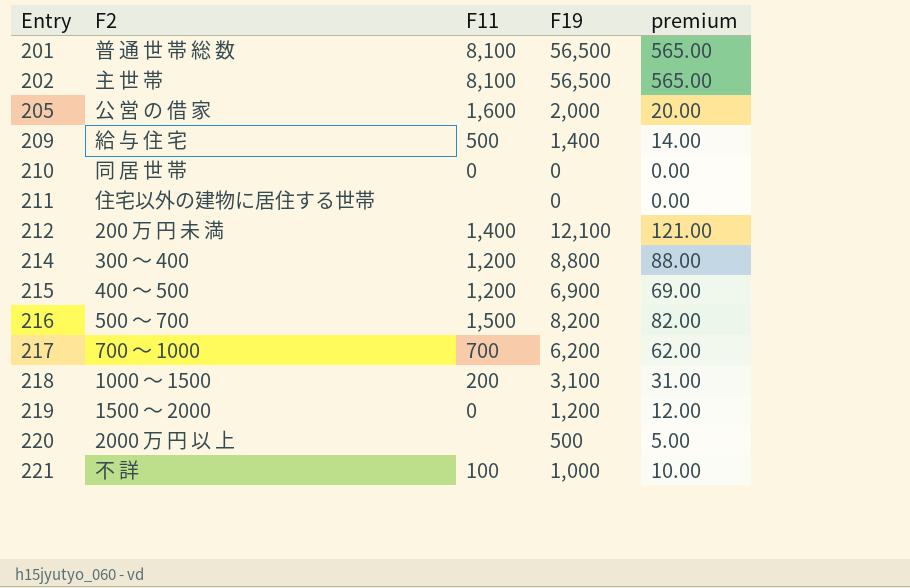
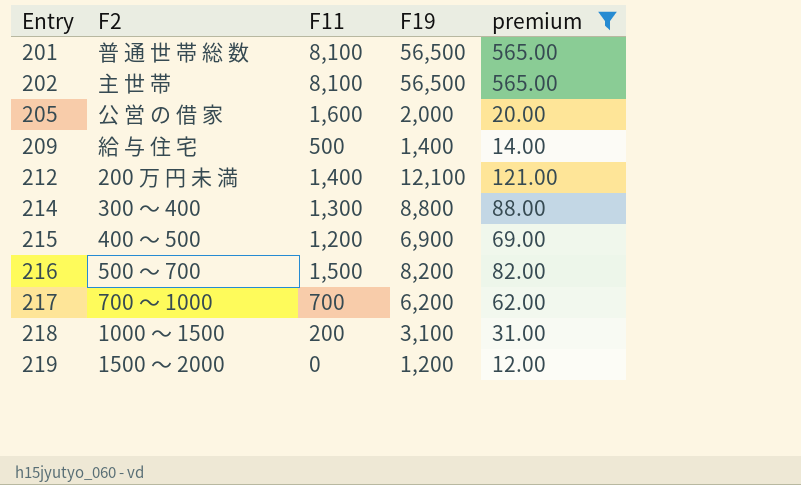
filter: none -> premium >= 12.00
214 | F11: 1,200 -> 1,300

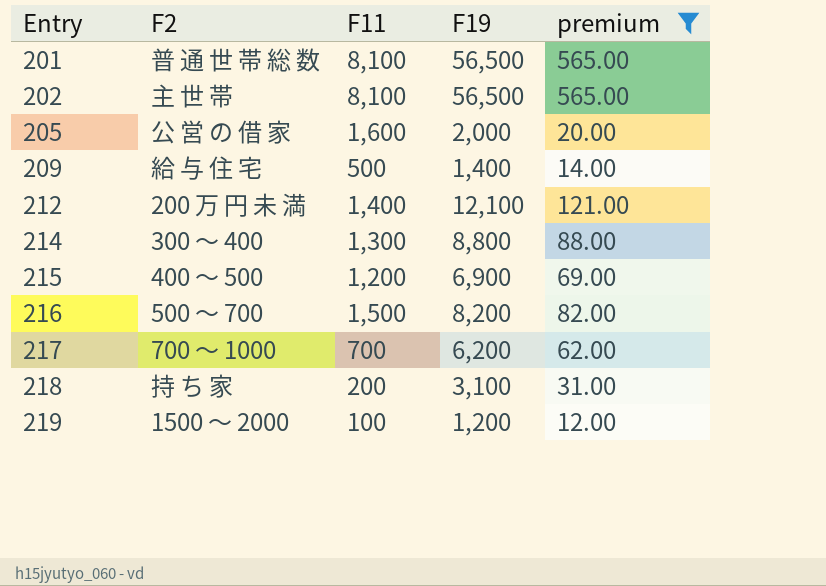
218 | F2: 1000 ～ 1500 -> 持 ち 家
219 | F11: 0 -> 100

